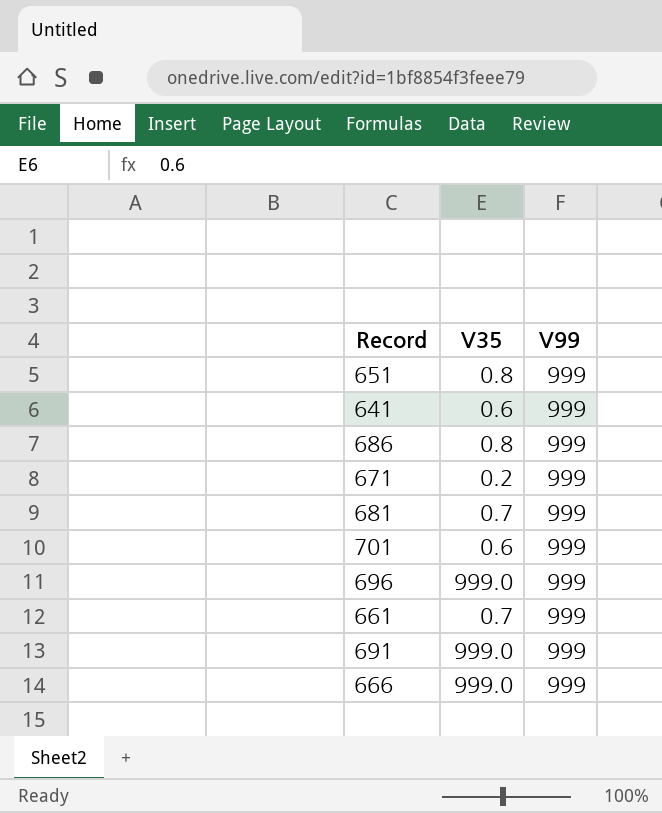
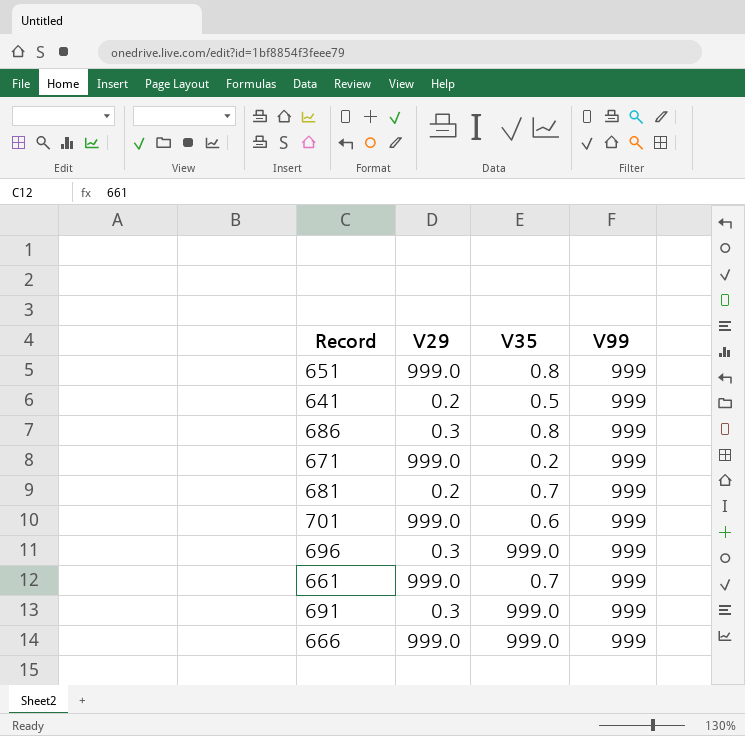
column V29 | position: none -> 2
641 | V35: 0.6 -> 0.5

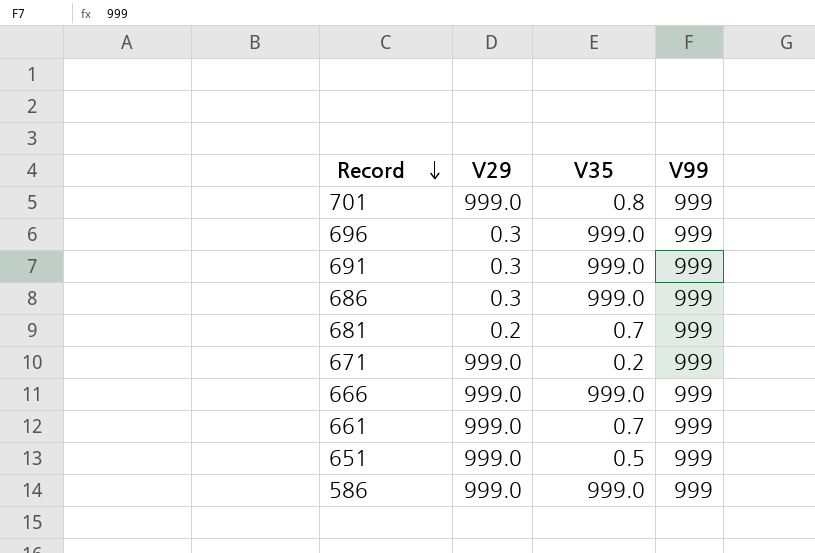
row order: none -> Record descending
row 641: 0.2 | 0.5 | 999 -> none
701 | V35: 0.6 -> 0.8
686 | V35: 0.8 -> 999.0
651 | V35: 0.8 -> 0.5
row 586: none -> 999.0 | 999.0 | 999

